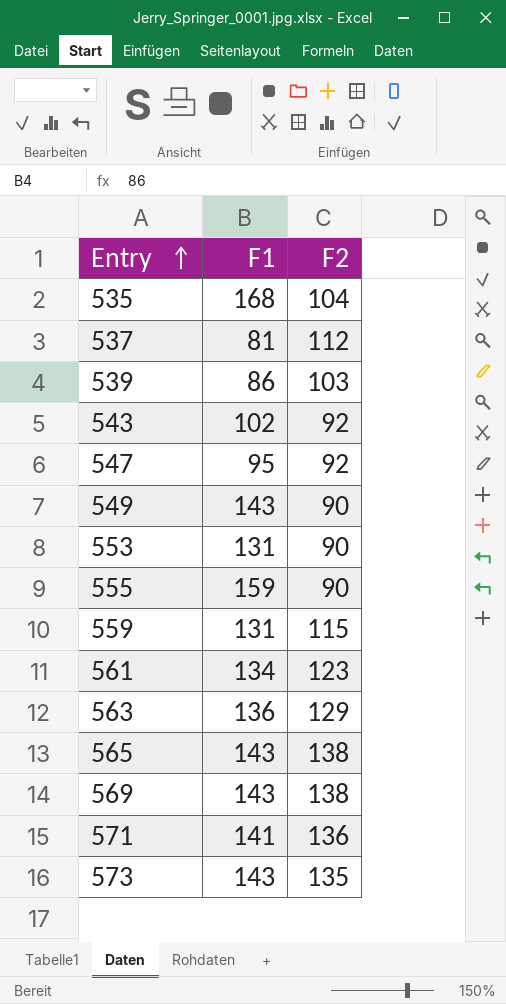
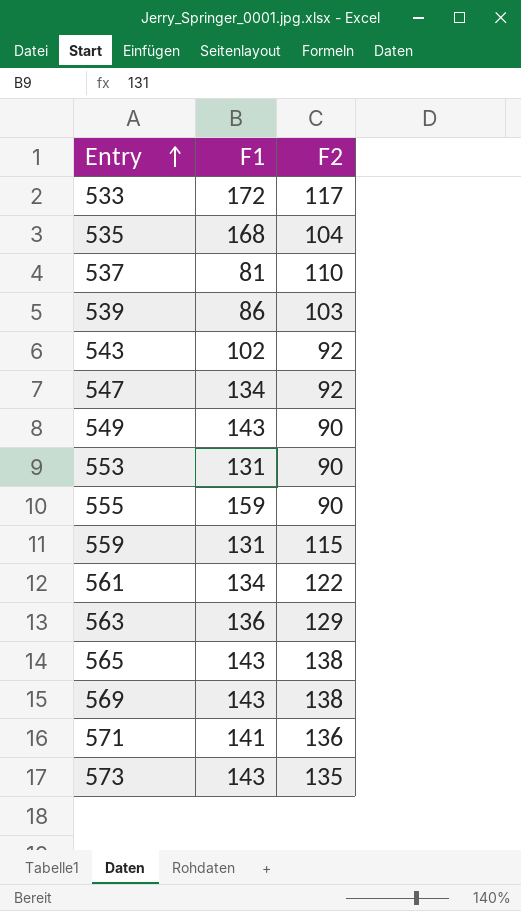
row 533: none -> 172 | 117
537 | F2: 112 -> 110
547 | F1: 95 -> 134
561 | F2: 123 -> 122

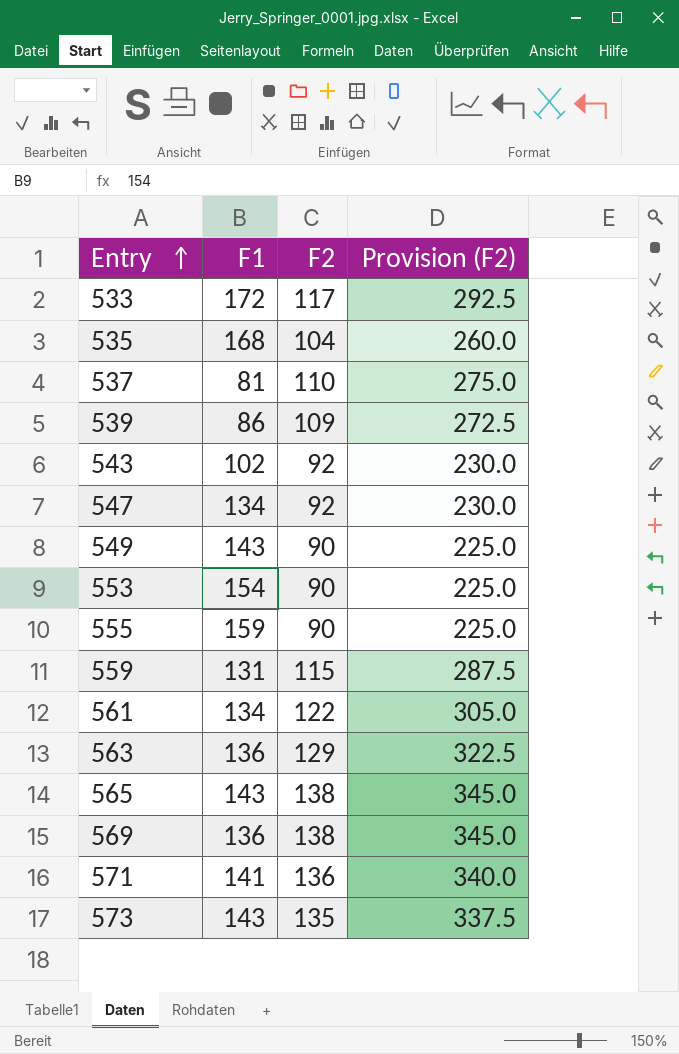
column Provision (F2) | formula: none -> [F2] * 2.5
539 | F2: 103 -> 109
553 | F1: 131 -> 154
569 | F1: 143 -> 136

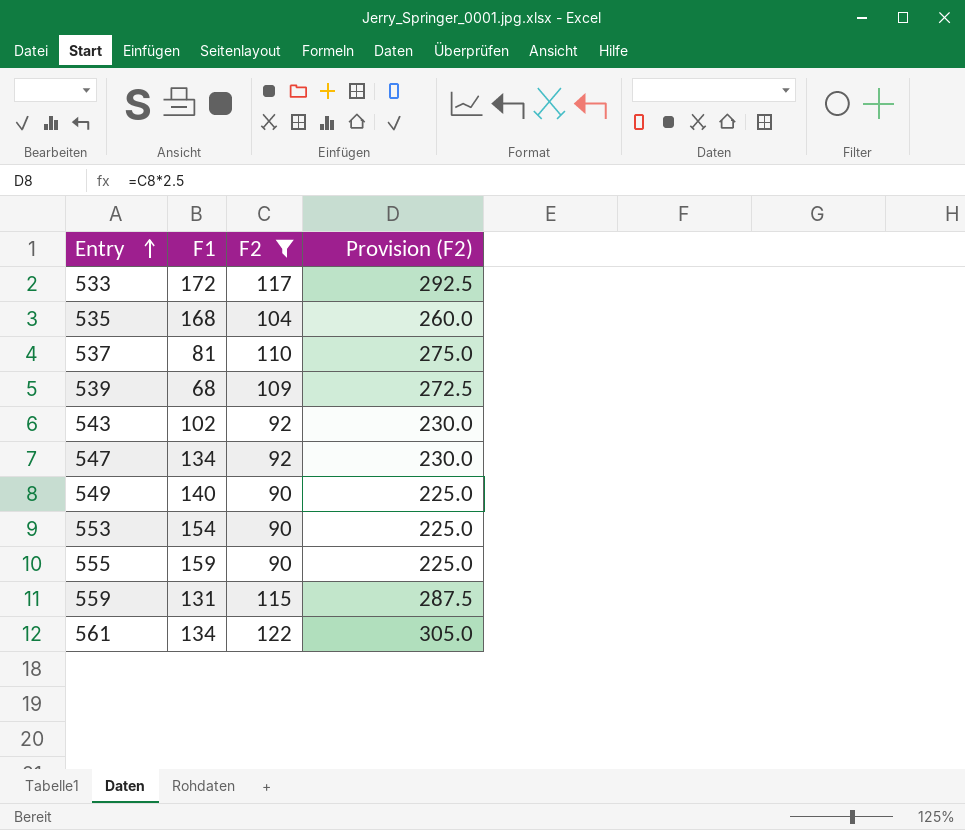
filter: none -> F2 <= 122
539 | F1: 86 -> 68
549 | F1: 143 -> 140

